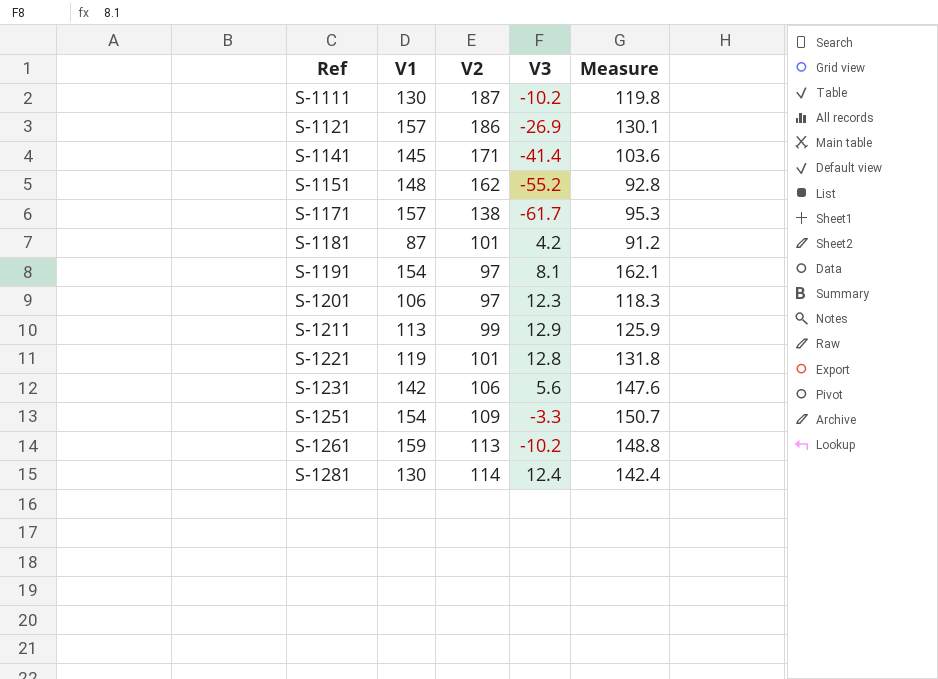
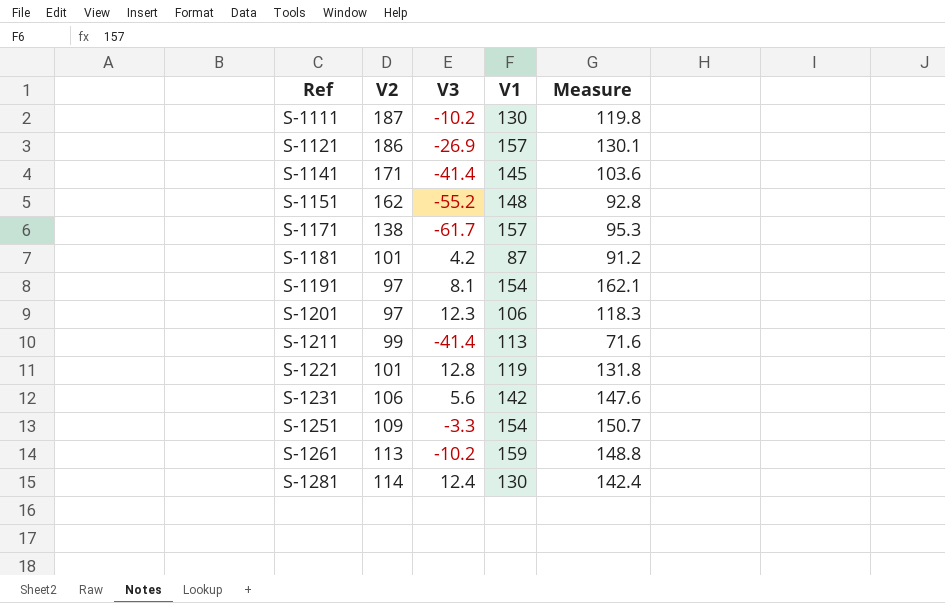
column V1 | position: 2 -> 4
S-1211 | V3: 12.9 -> -41.4
S-1211 | Measure: 125.9 -> 71.6

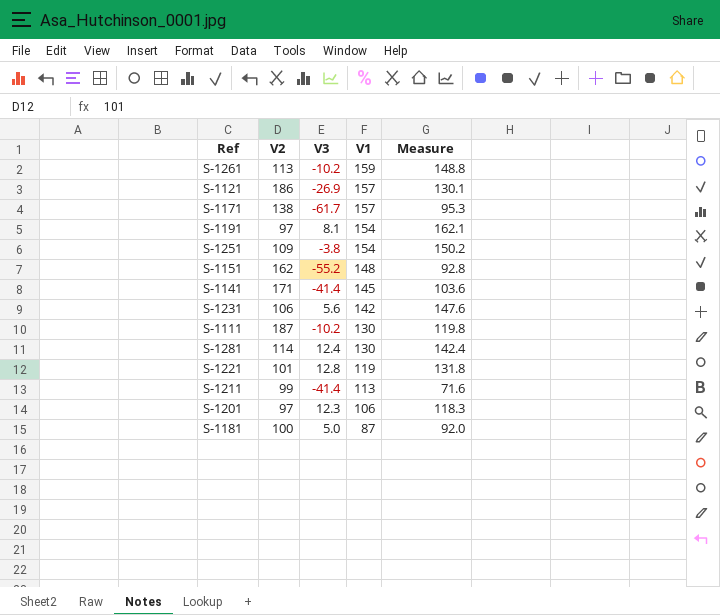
row order: Ref ascending -> V1 descending
S-1251 | V3: -3.3 -> -3.8
S-1251 | Measure: 150.7 -> 150.2
S-1181 | V2: 101 -> 100
S-1181 | V3: 4.2 -> 5.0
S-1181 | Measure: 91.2 -> 92.0

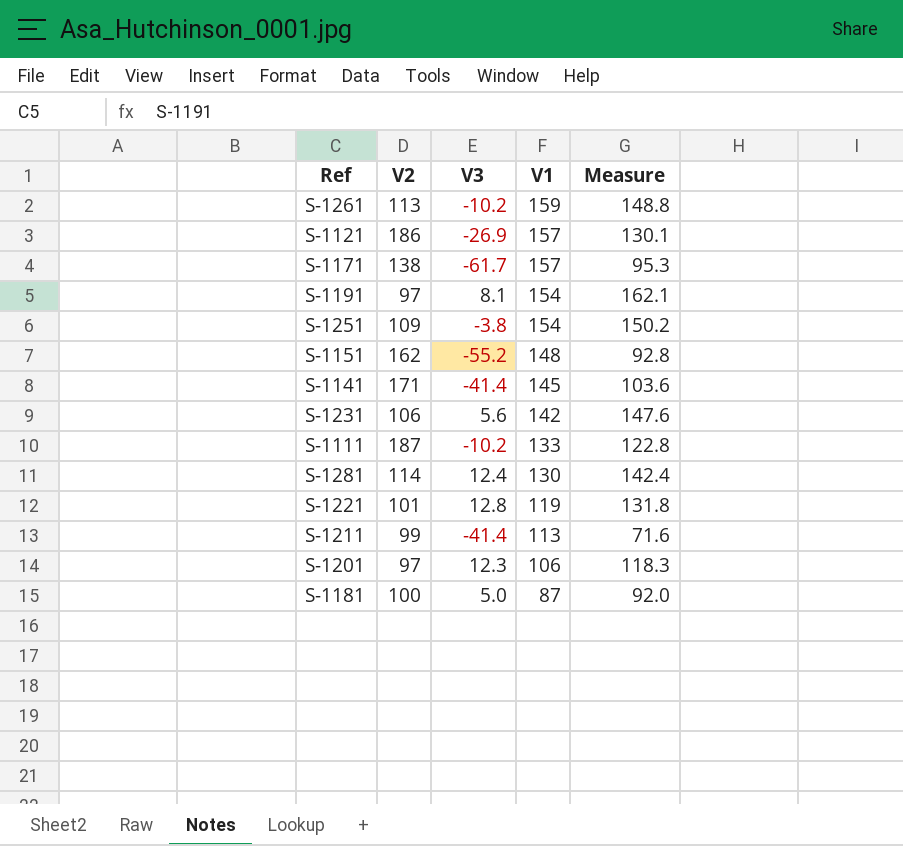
S-1111 | V1: 130 -> 133
S-1111 | Measure: 119.8 -> 122.8

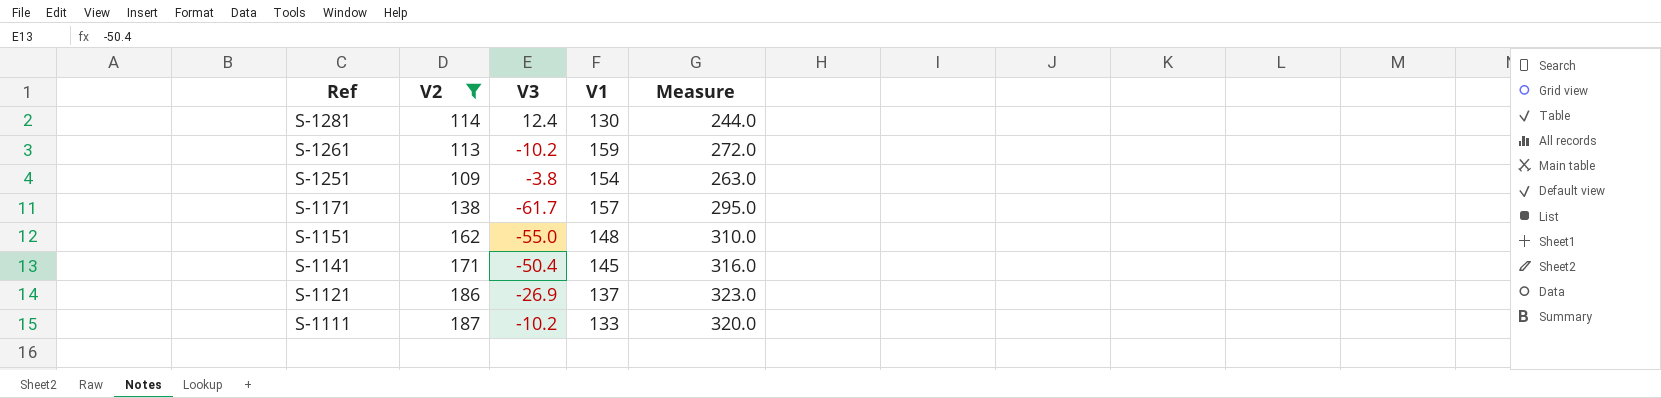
filter: none -> V2 >= 109
row order: V1 descending -> Ref descending
column Measure | formula: [V3] + [V1] -> [V2] + [V1]
S-1151 | V3: -55.2 -> -55.0
S-1141 | V3: -41.4 -> -50.4
S-1121 | V1: 157 -> 137

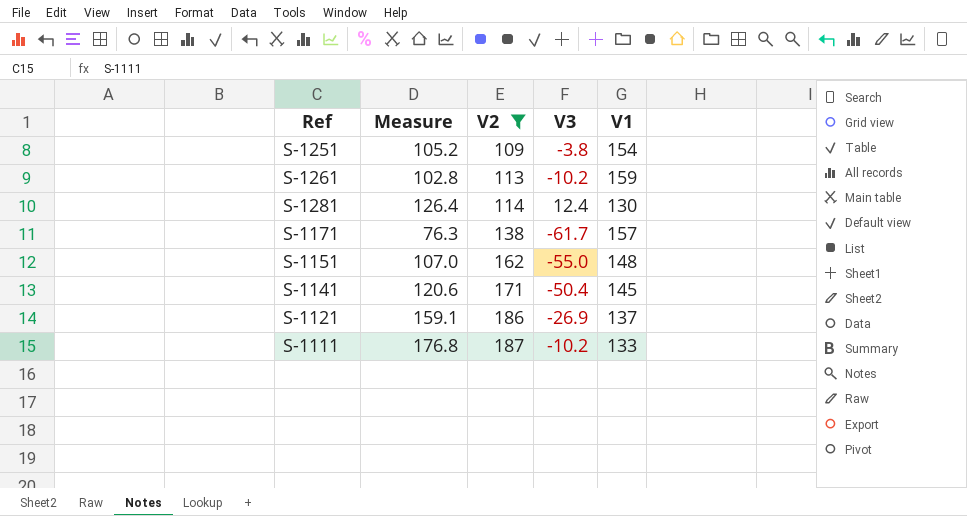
row order: Ref descending -> V2 ascending
column Measure | formula: [V2] + [V1] -> [V2] + [V3]
column Measure | position: 5 -> 2

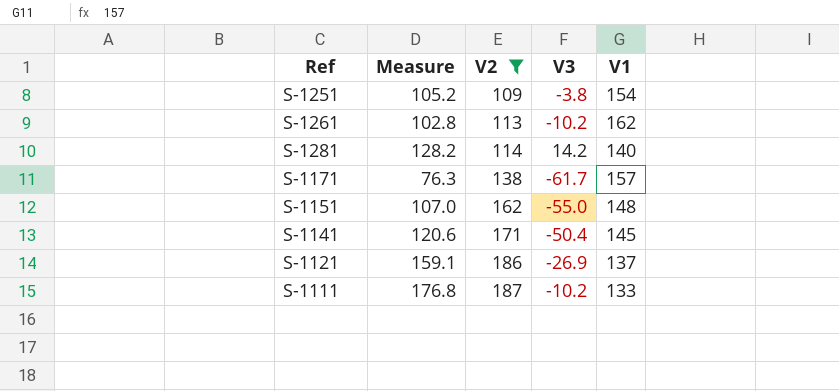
S-1261 | V1: 159 -> 162
S-1281 | Measure: 126.4 -> 128.2
S-1281 | V3: 12.4 -> 14.2
S-1281 | V1: 130 -> 140

